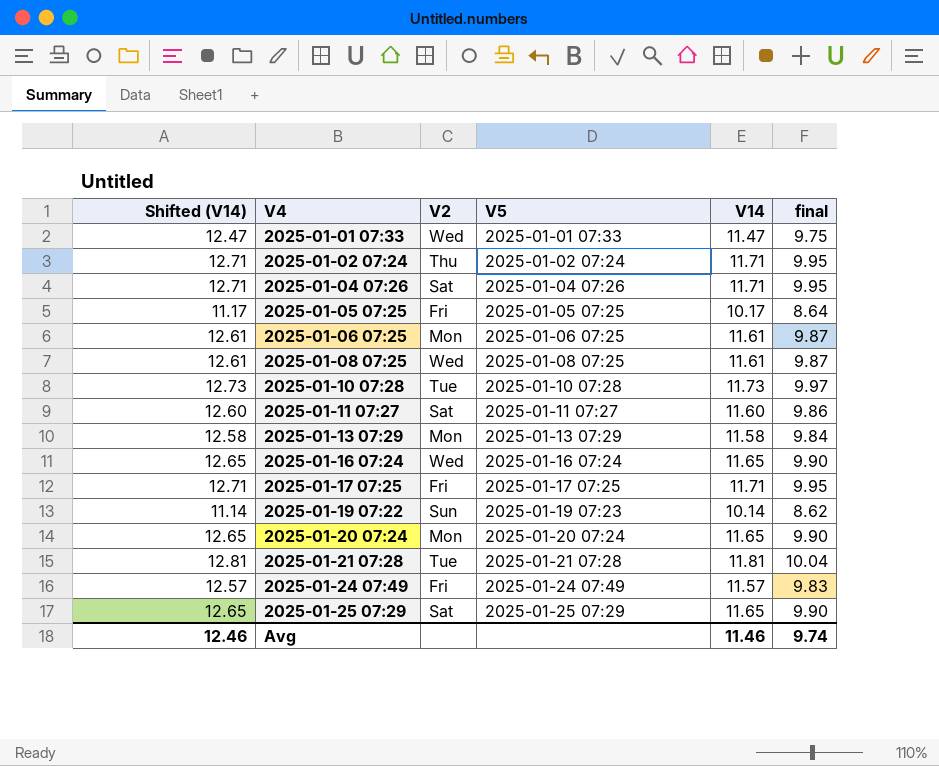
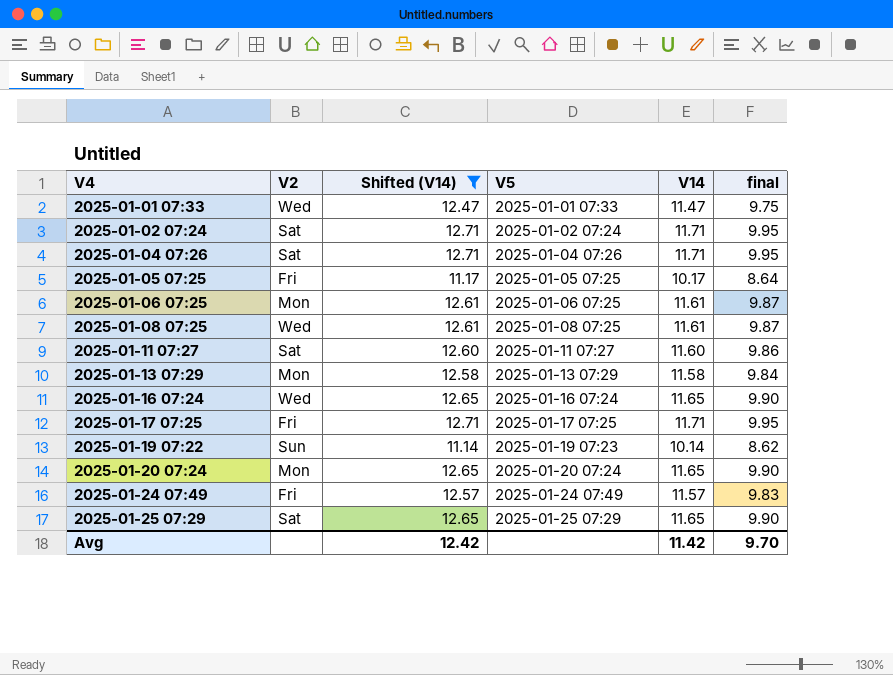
filter: none -> Shifted (V14) <= 12.71
column Shifted (V14) | position: 1 -> 3
2025-01-02 07:24 | V2: Thu -> Sat
Avg | Shifted (V14): 12.46 -> 12.42
Avg | V14: 11.46 -> 11.42
Avg | final: 9.74 -> 9.70

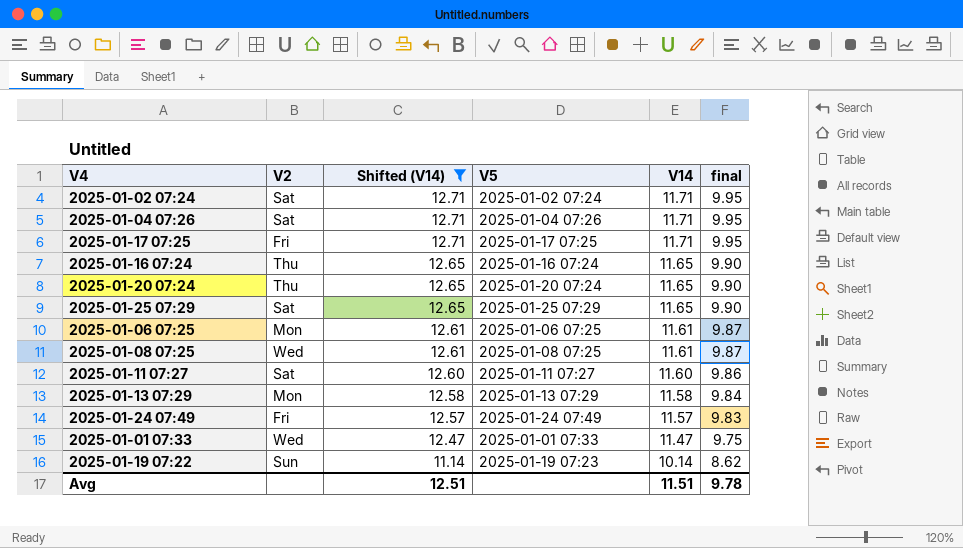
row order: V4 ascending -> Shifted (V14) descending
row 2025-01-05 07:25: Fri | 11.17 | 2025-01-05 07:25 | 10.17 | 8.64 -> none
2025-01-16 07:24 | V2: Wed -> Thu
2025-01-20 07:24 | V2: Mon -> Thu
Avg | Shifted (V14): 12.42 -> 12.51
Avg | V14: 11.42 -> 11.51
Avg | final: 9.70 -> 9.78

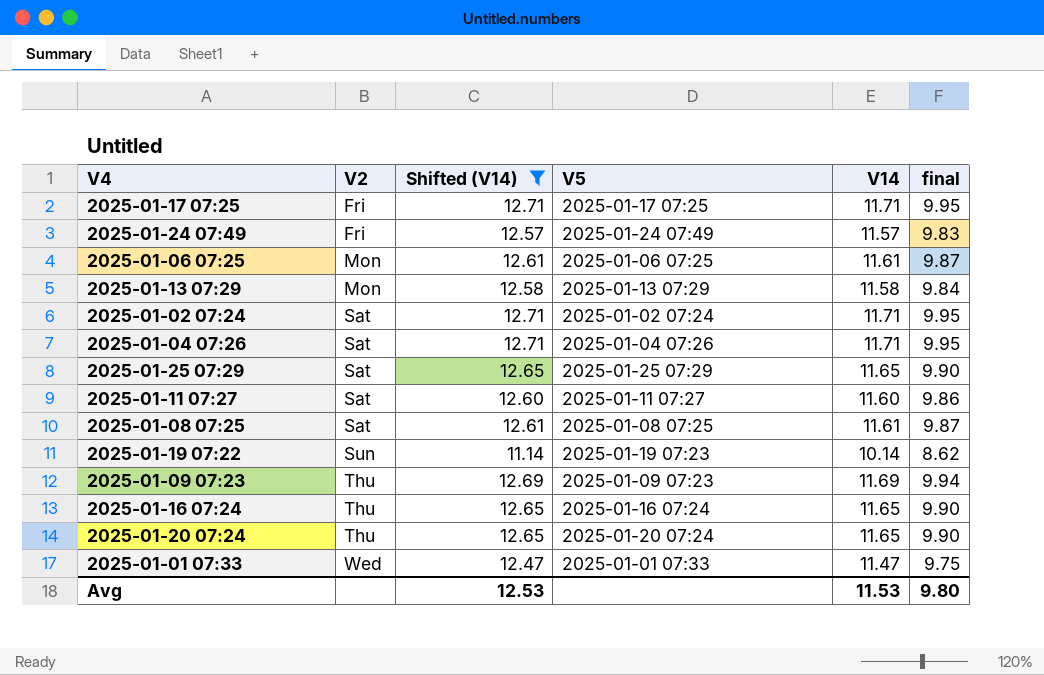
row order: Shifted (V14) descending -> V2 ascending
2025-01-08 07:25 | V2: Wed -> Sat
row 2025-01-09 07:23: none -> Thu | 12.69 | 2025-01-09 07:23 | 11.69 | 9.94
Avg | Shifted (V14): 12.51 -> 12.53
Avg | V14: 11.51 -> 11.53
Avg | final: 9.78 -> 9.80

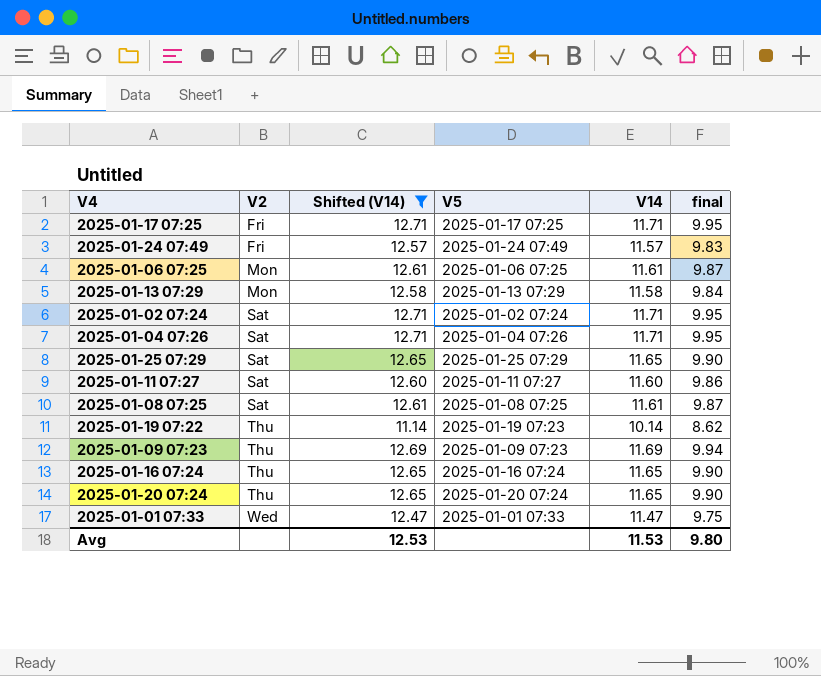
2025-01-19 07:22 | V2: Sun -> Thu

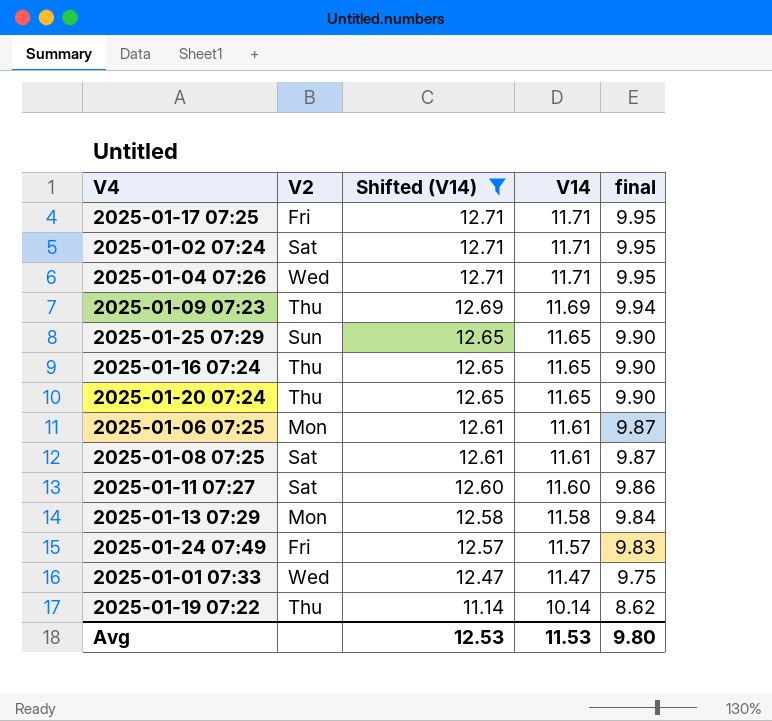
row order: V2 ascending -> Shifted (V14) descending
column V5 | position: 4 -> none
2025-01-04 07:26 | V2: Sat -> Wed
2025-01-25 07:29 | V2: Sat -> Sun

